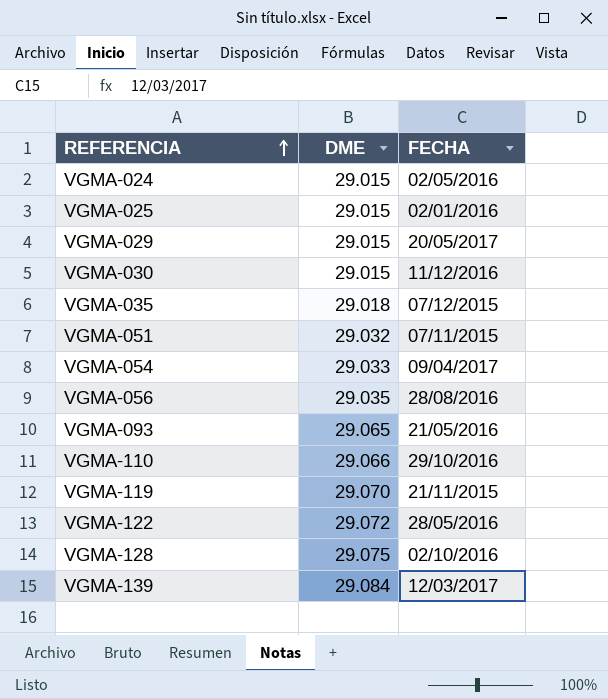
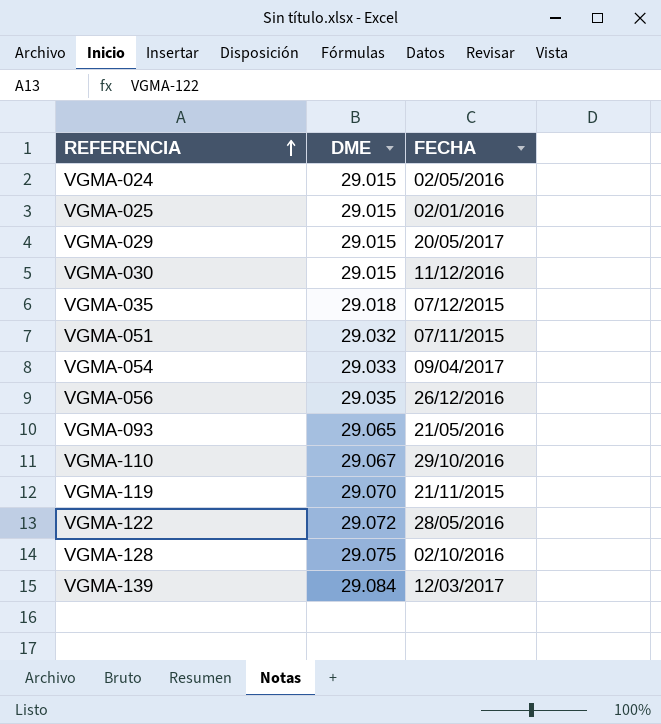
VGMA-056 | FECHA: 28/08/2016 -> 26/12/2016
VGMA-110 | DME: 29.066 -> 29.067

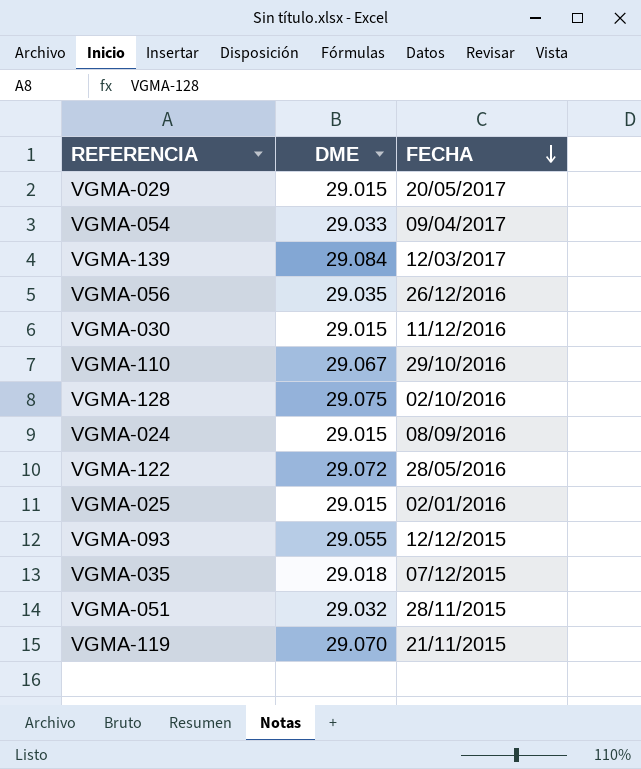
row order: REFERENCIA ascending -> FECHA descending
VGMA-024 | FECHA: 02/05/2016 -> 08/09/2016
VGMA-093 | DME: 29.065 -> 29.055
VGMA-093 | FECHA: 21/05/2016 -> 12/12/2015
VGMA-051 | FECHA: 07/11/2015 -> 28/11/2015

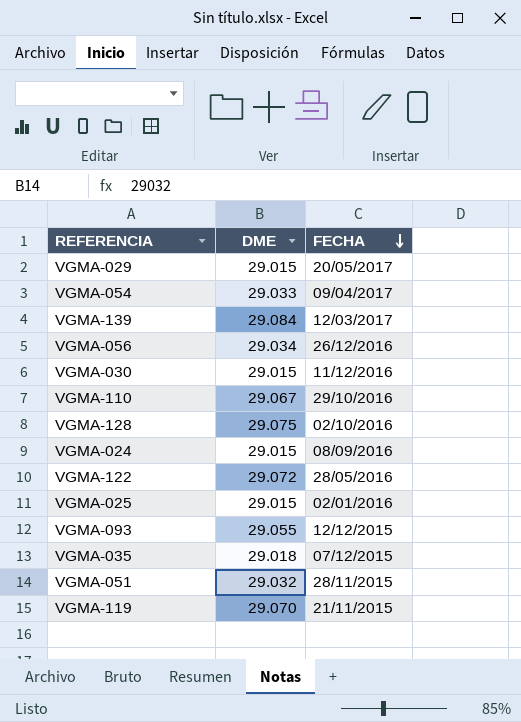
VGMA-056 | DME: 29.035 -> 29.034

